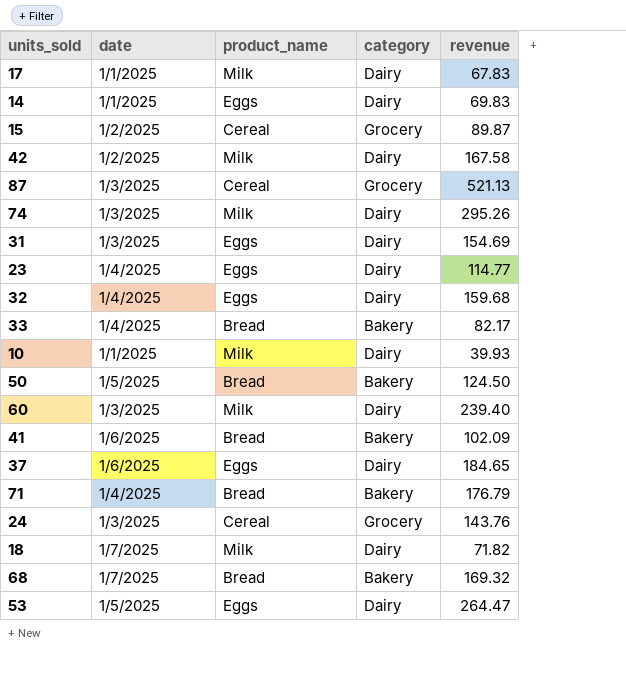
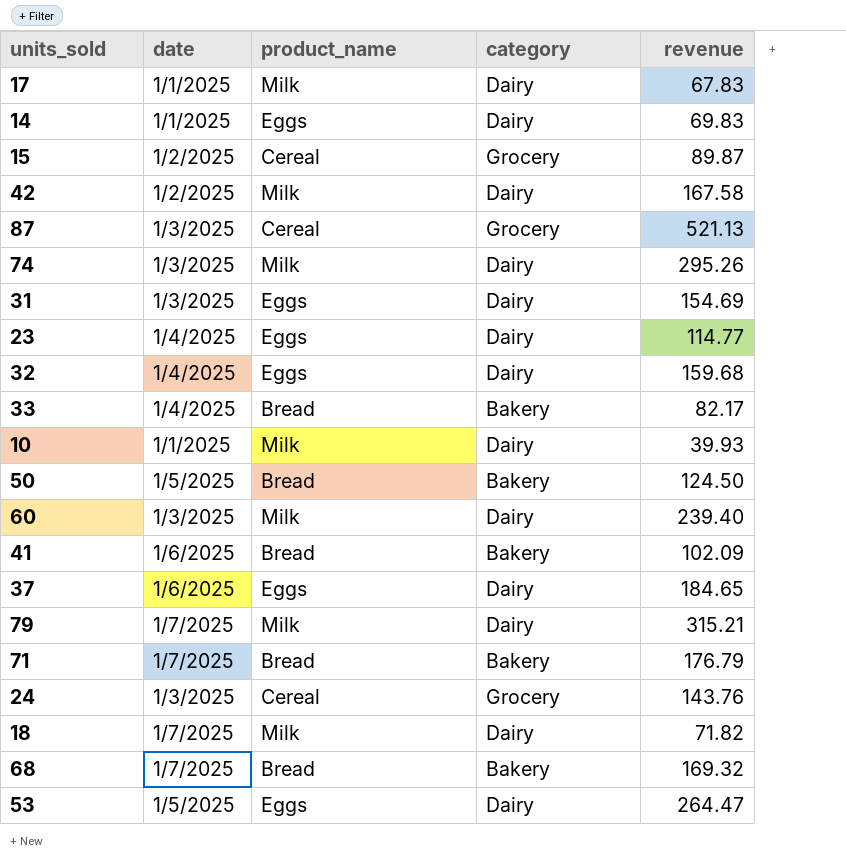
row 79: none -> 1/7/2025 | Milk | Dairy | 315.21
71 | date: 1/4/2025 -> 1/7/2025

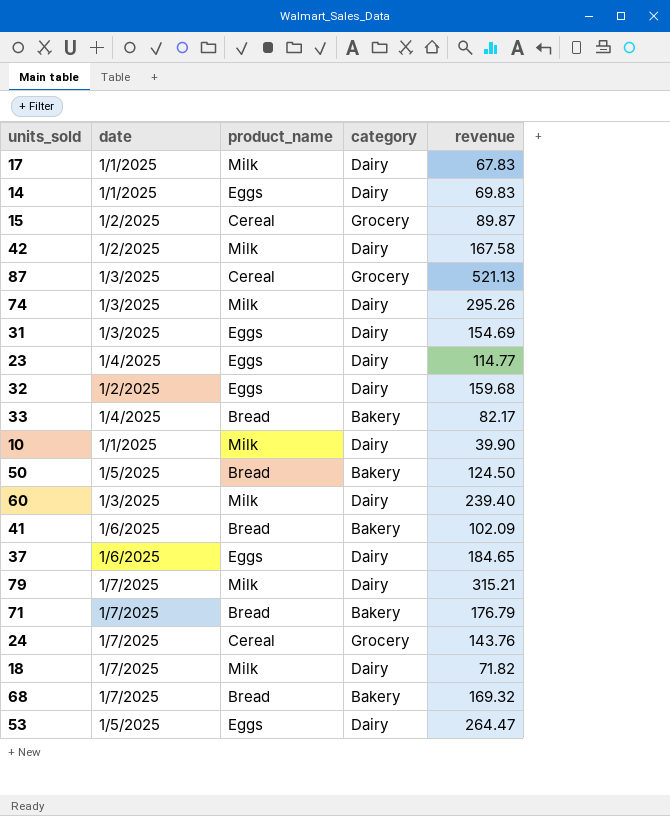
32 | date: 1/4/2025 -> 1/2/2025
10 | revenue: 39.93 -> 39.90
24 | date: 1/3/2025 -> 1/7/2025

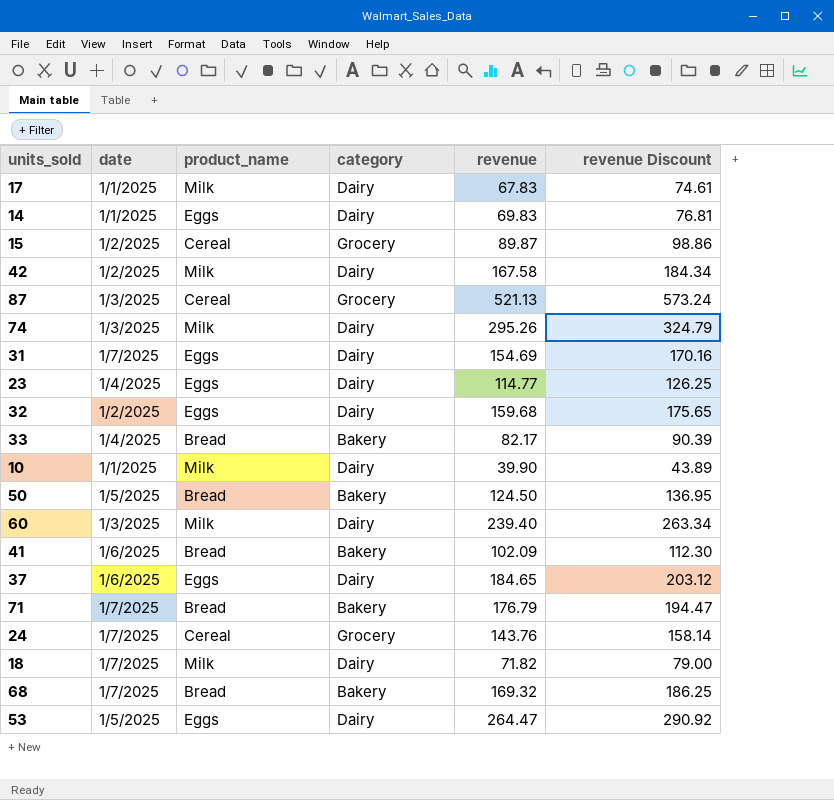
column revenue Discount | formula: none -> [revenue] * 1.1
row 79: 1/7/2025 | Milk | Dairy | 315.21 -> none
31 | date: 1/3/2025 -> 1/7/2025

